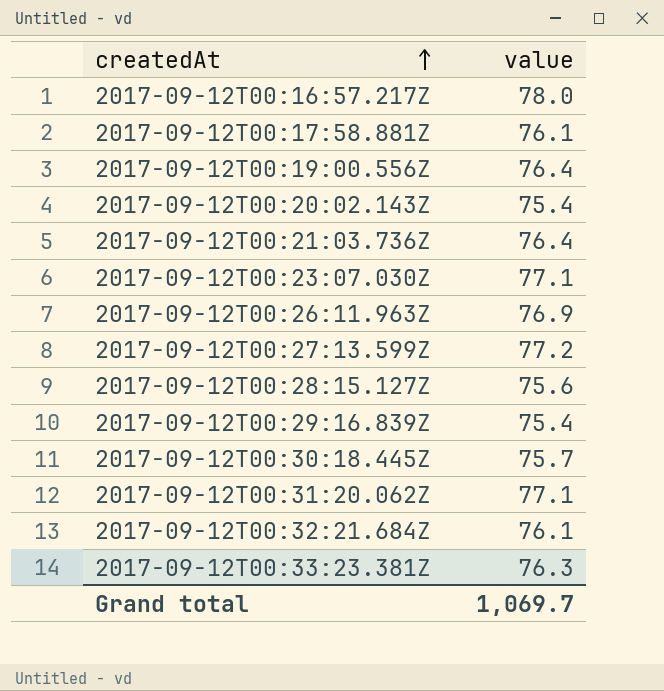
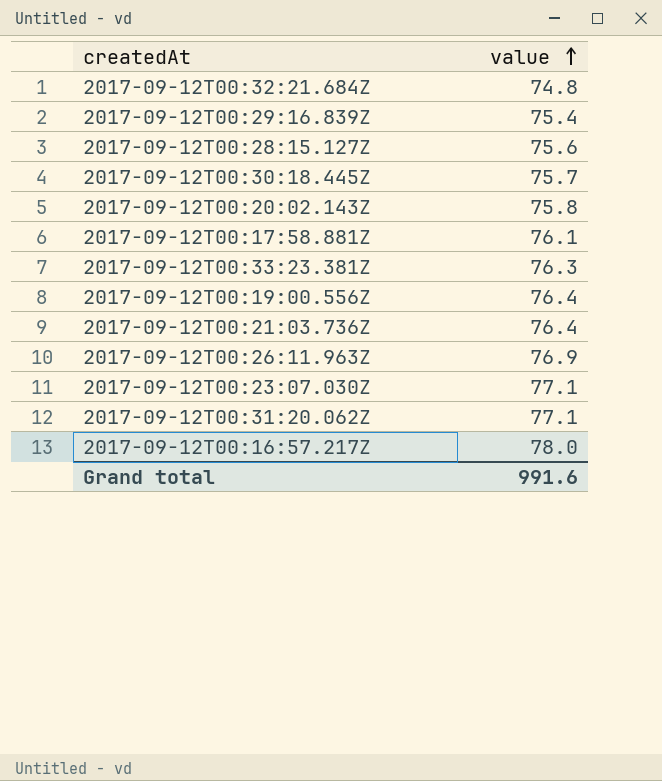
row order: createdAt ascending -> value ascending
row 2017-09-12T00:27:13.599Z: 77.2 -> none
2017-09-12T00:32:21.684Z | value: 76.1 -> 74.8
2017-09-12T00:20:02.143Z | value: 75.4 -> 75.8
Grand total | value: 1,069.7 -> 991.6

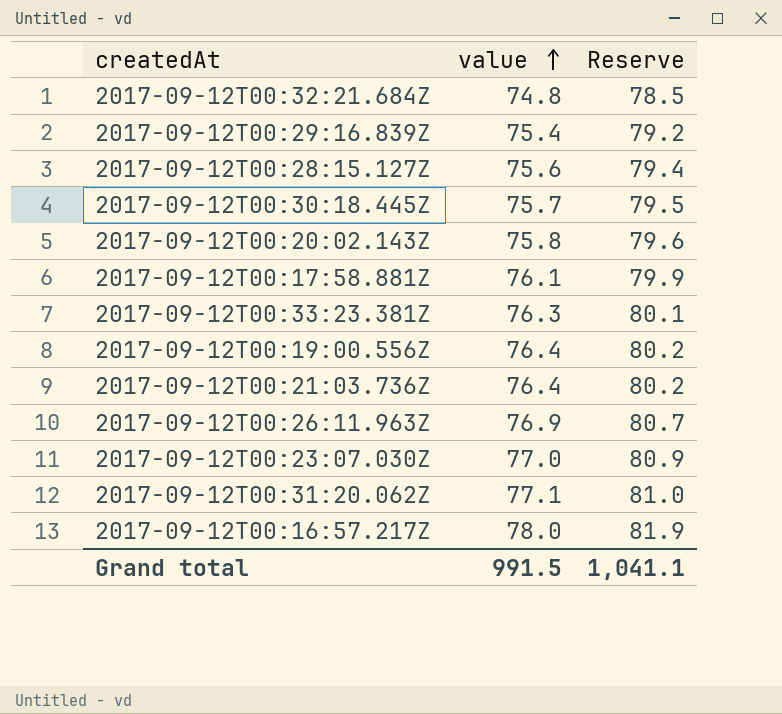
column Reserve | formula: none -> [value] * 1.05
2017-09-12T00:23:07.030Z | value: 77.1 -> 77.0
Grand total | value: 991.6 -> 991.5

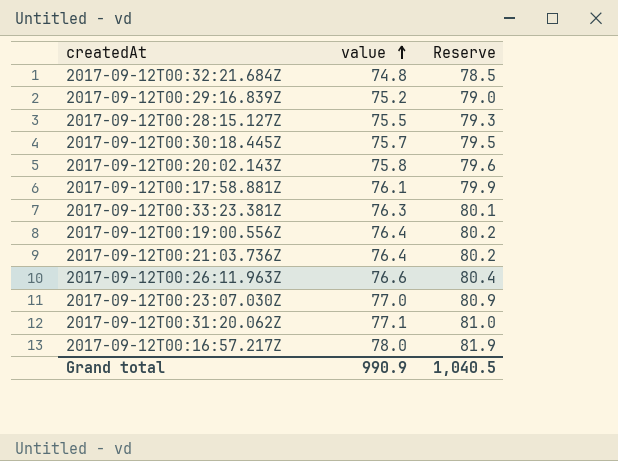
2017-09-12T00:29:16.839Z | value: 75.4 -> 75.2
2017-09-12T00:29:16.839Z | Reserve: 79.2 -> 79.0
2017-09-12T00:28:15.127Z | value: 75.6 -> 75.5
2017-09-12T00:28:15.127Z | Reserve: 79.4 -> 79.3
2017-09-12T00:26:11.963Z | value: 76.9 -> 76.6
2017-09-12T00:26:11.963Z | Reserve: 80.7 -> 80.4
Grand total | value: 991.5 -> 990.9
Grand total | Reserve: 1,041.1 -> 1,040.5

